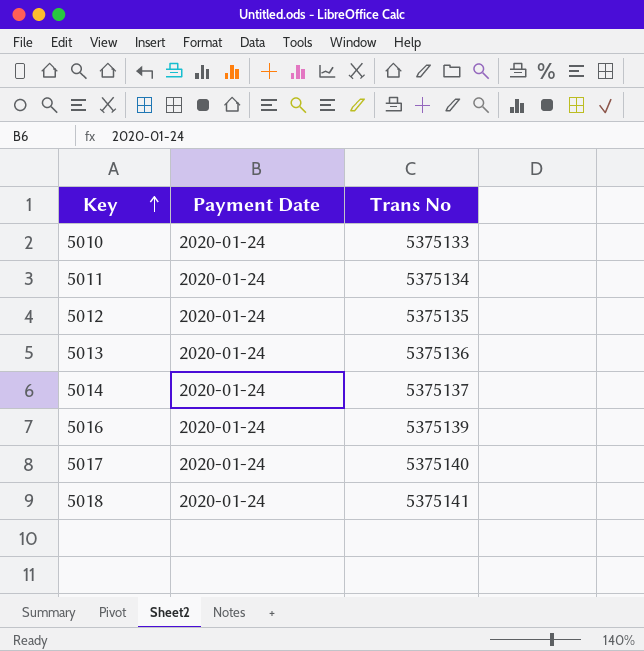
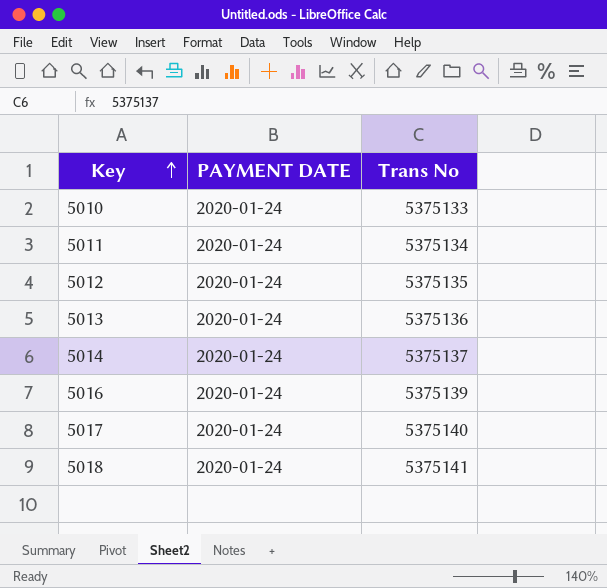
column name: Payment Date -> PAYMENT DATE

